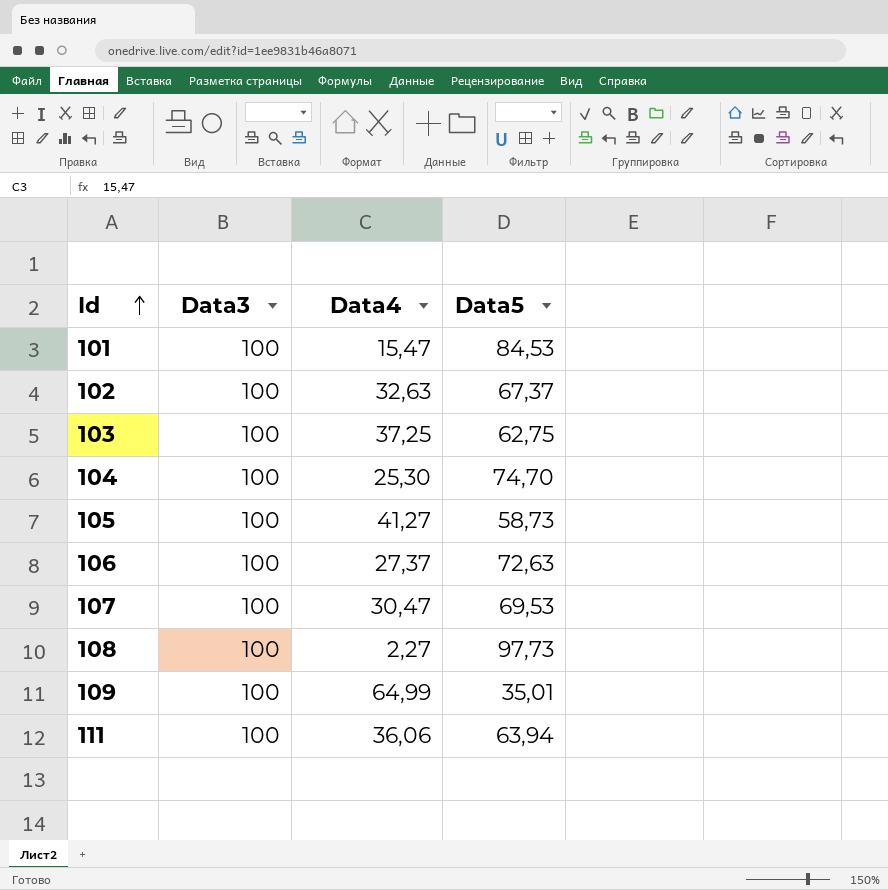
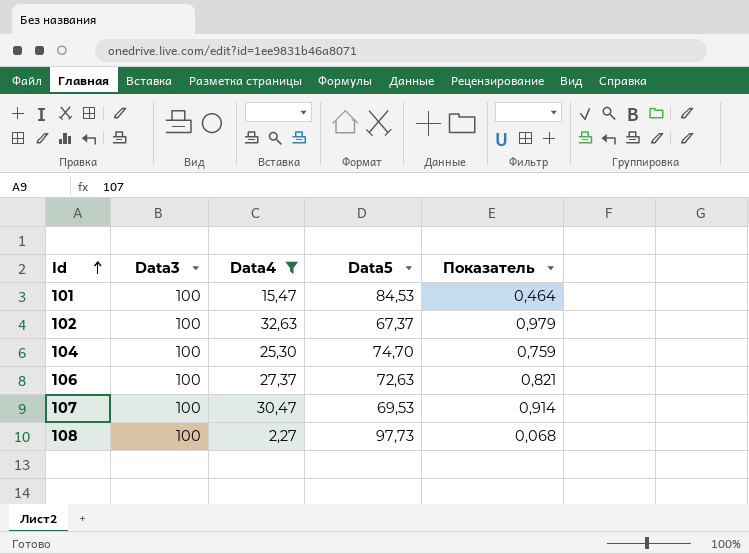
filter: none -> Data4 <= 32,63
column Показатель | formula: none -> [Data4] * 0,03

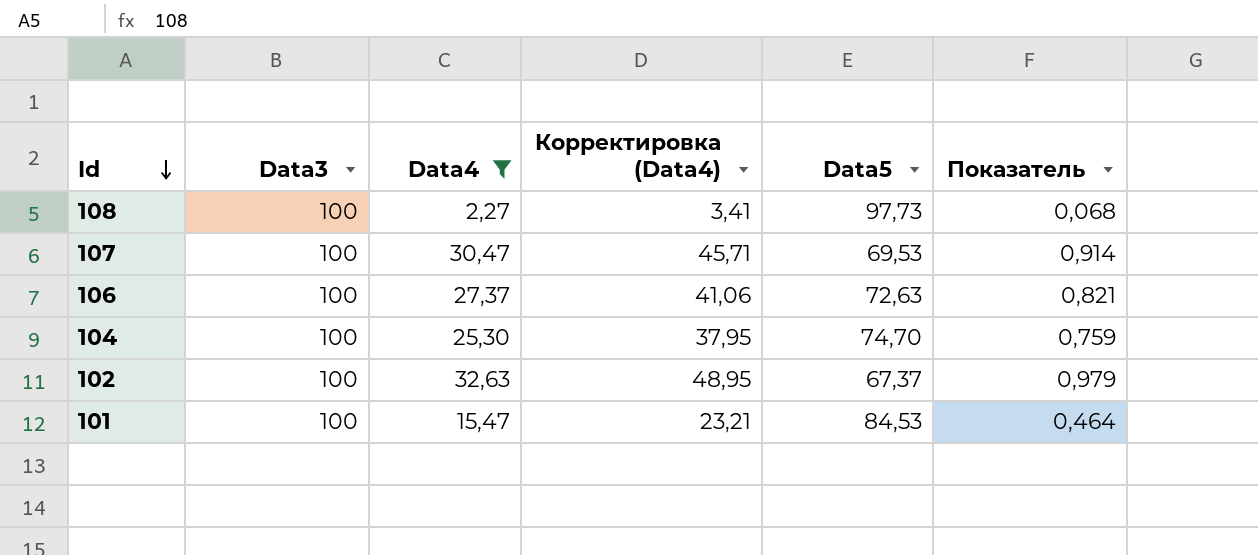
row order: Id ascending -> Id descending
column Корректировка (Data4) | formula: none -> [Data4] * 1,5

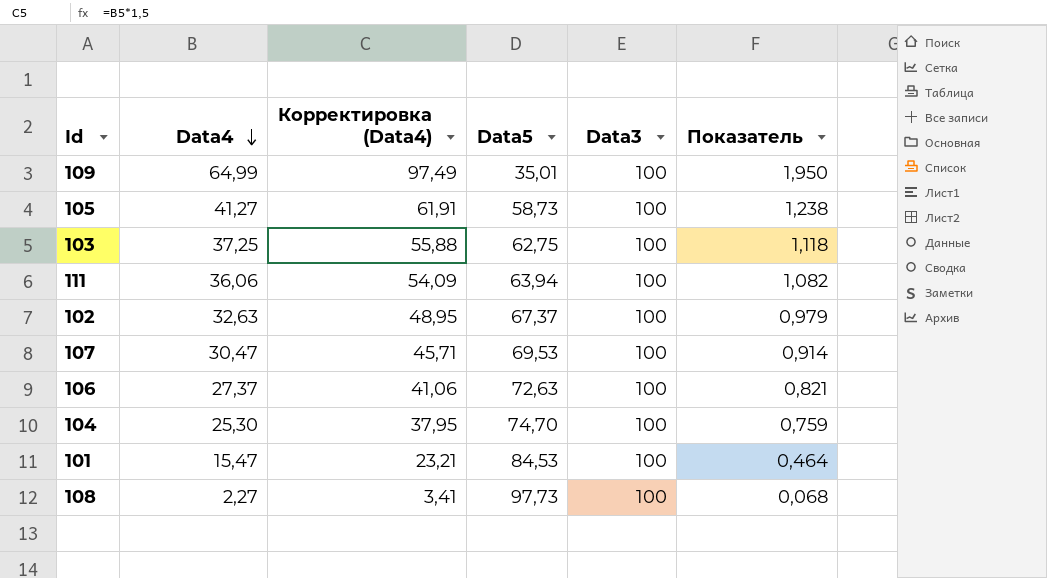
filter: Data4 <= 32,63 -> none
row order: Id descending -> Data4 descending
column Data3 | position: 2 -> 5

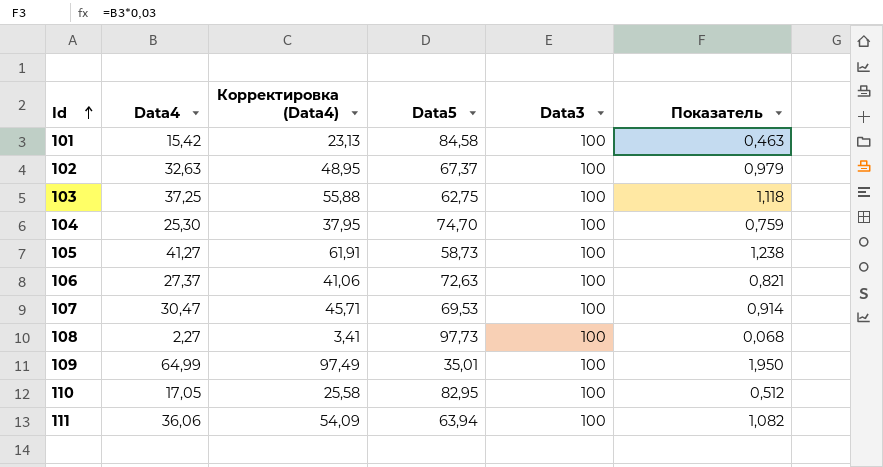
row order: Data4 descending -> Id ascending
101 | Data4: 15,47 -> 15,42
101 | Корректировка (Data4): 23,21 -> 23,13
101 | Data5: 84,53 -> 84,58
101 | Показатель: 0,464 -> 0,463
row 110: none -> 17,05 | 25,58 | 82,95 | 100 | 0,512

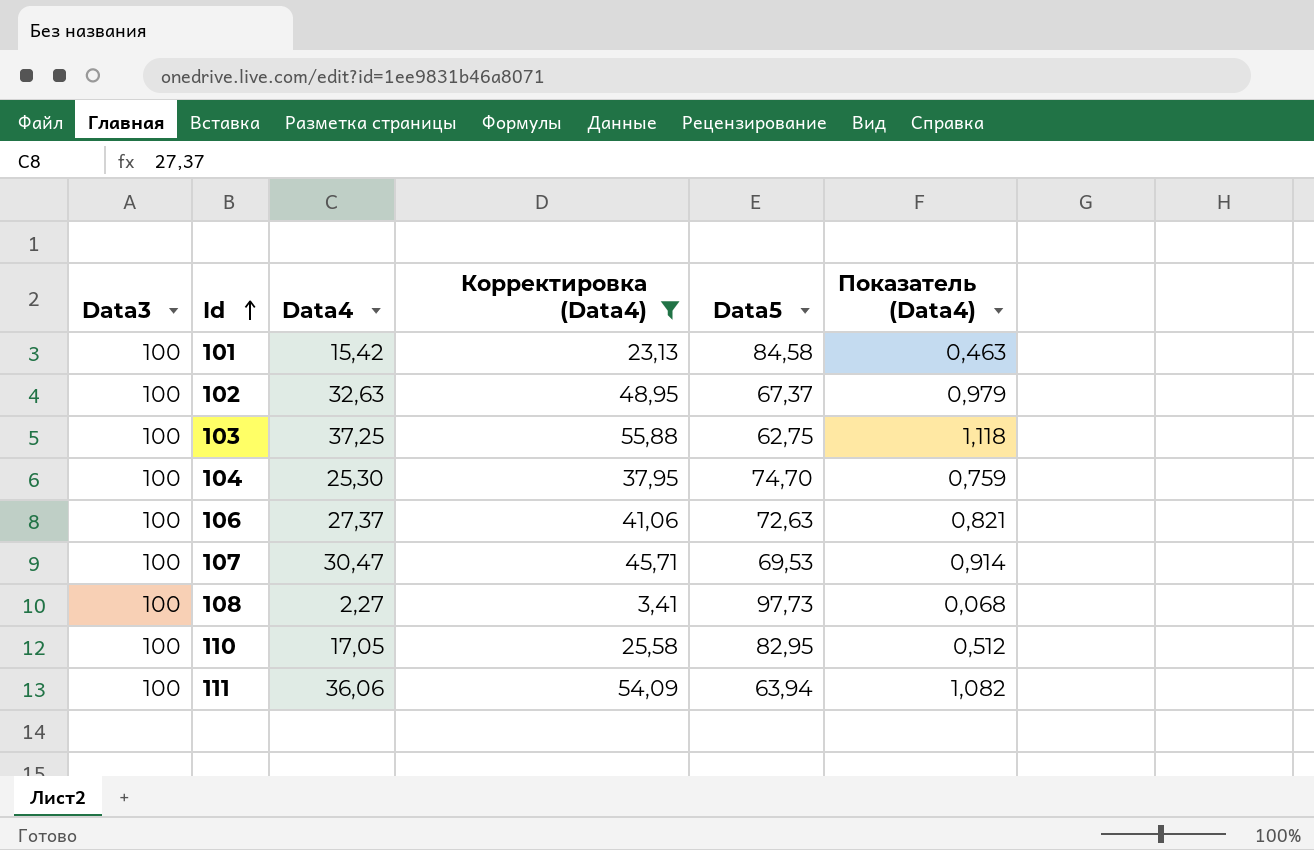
filter: none -> Корректировка (Data4) <= 55,88
column Data3 | position: 5 -> 1
column name: Показатель -> Показатель (Data4)

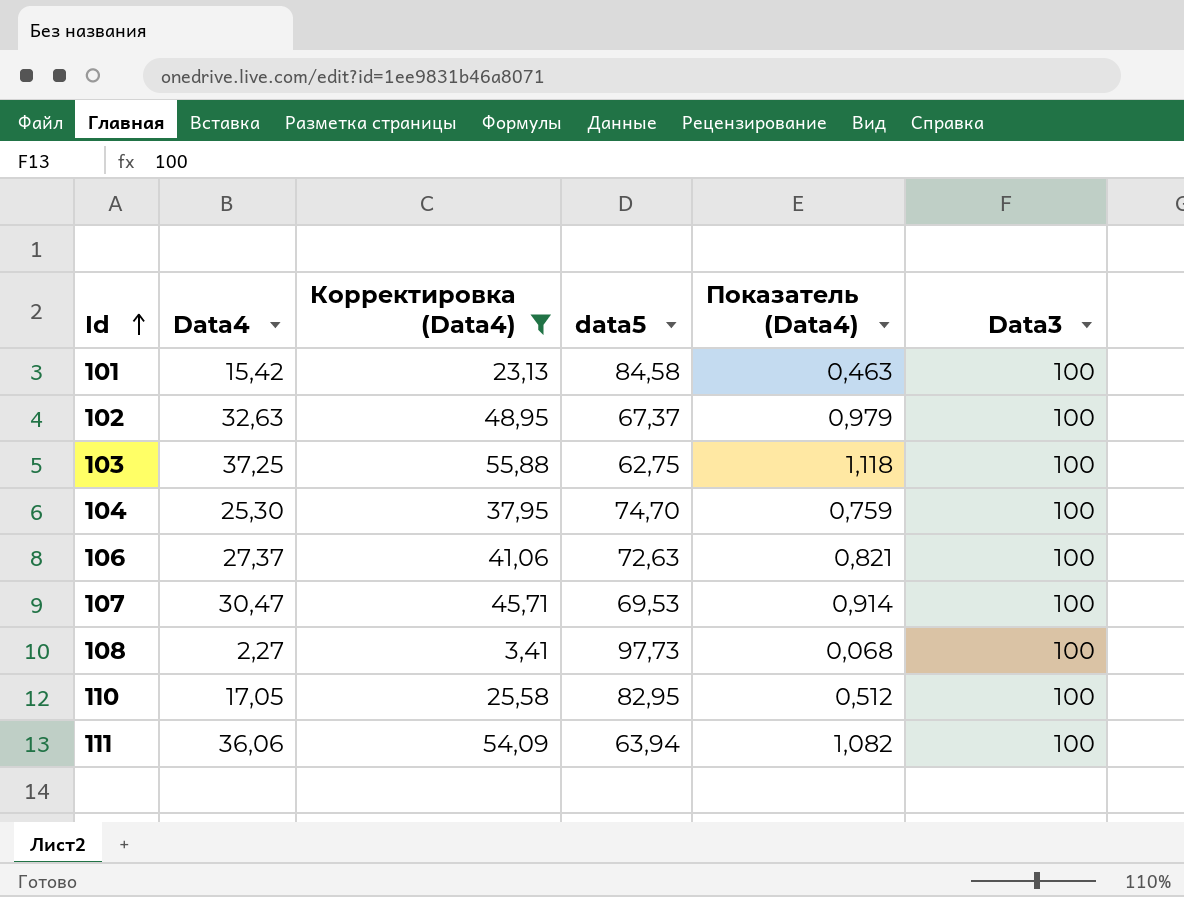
column name: Data5 -> data5
column Data3 | position: 1 -> 6

